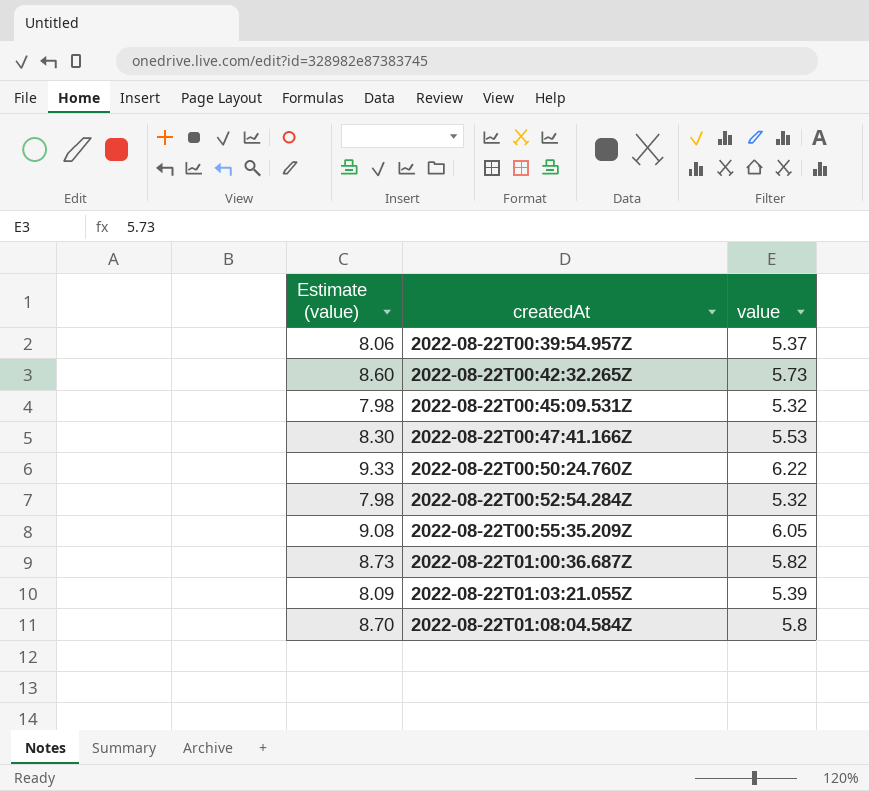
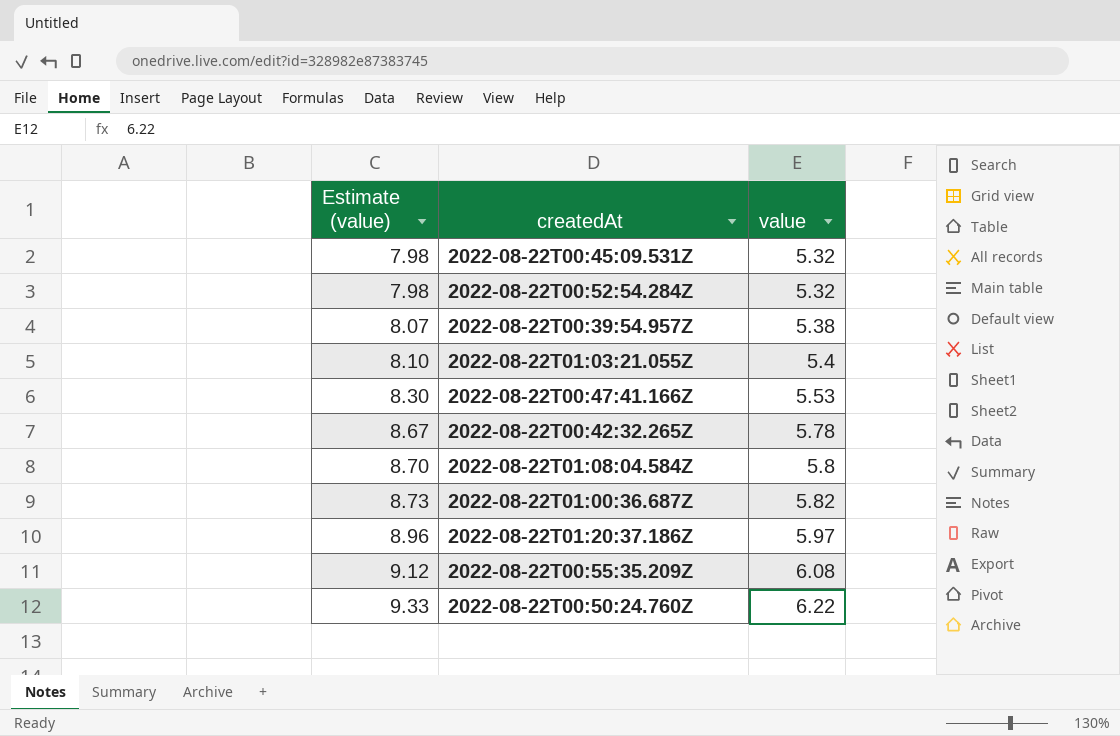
row order: createdAt ascending -> Estimate (value) ascending
2022-08-22T00:39:54.957Z | Estimate (value): 8.06 -> 8.07
2022-08-22T00:39:54.957Z | value: 5.37 -> 5.38
2022-08-22T01:03:21.055Z | Estimate (value): 8.09 -> 8.10
2022-08-22T01:03:21.055Z | value: 5.39 -> 5.4
2022-08-22T00:42:32.265Z | Estimate (value): 8.60 -> 8.67
2022-08-22T00:42:32.265Z | value: 5.73 -> 5.78
row 2022-08-22T01:20:37.186Z: none -> 8.96 | 5.97
2022-08-22T00:55:35.209Z | Estimate (value): 9.08 -> 9.12
2022-08-22T00:55:35.209Z | value: 6.05 -> 6.08

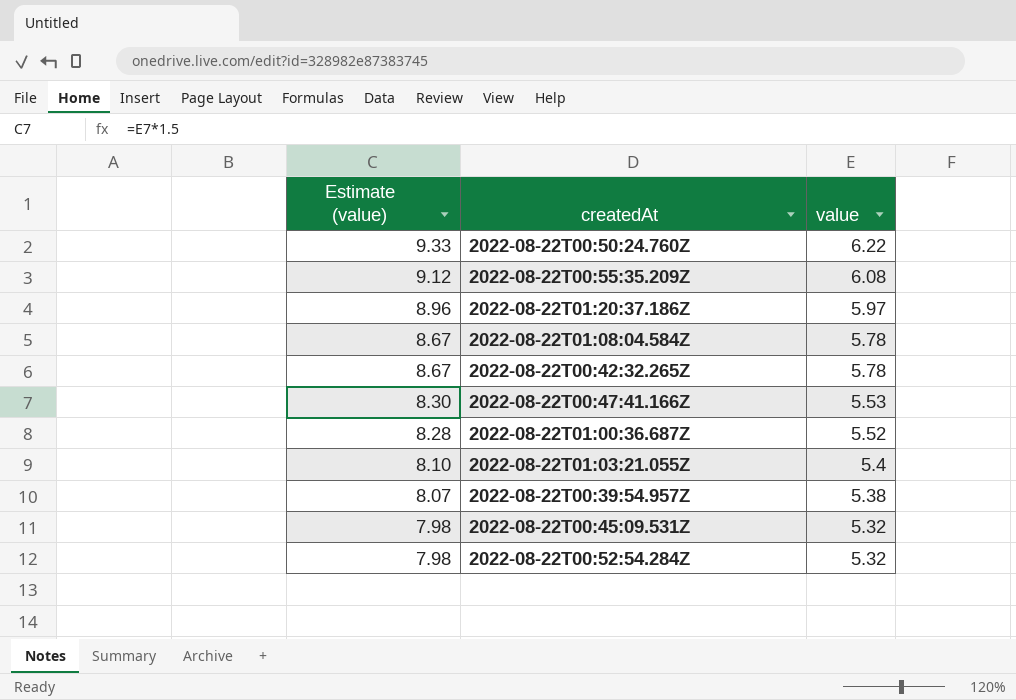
row order: Estimate (value) ascending -> Estimate (value) descending
2022-08-22T01:08:04.584Z | Estimate (value): 8.70 -> 8.67
2022-08-22T01:08:04.584Z | value: 5.8 -> 5.78
2022-08-22T01:00:36.687Z | Estimate (value): 8.73 -> 8.28
2022-08-22T01:00:36.687Z | value: 5.82 -> 5.52

